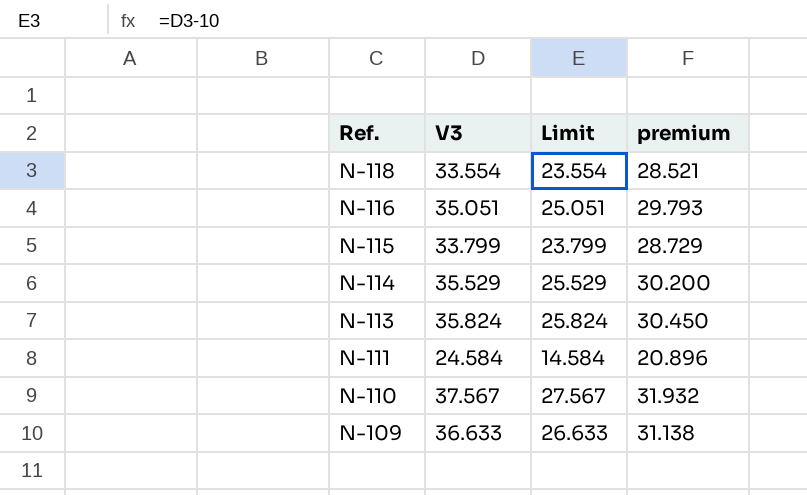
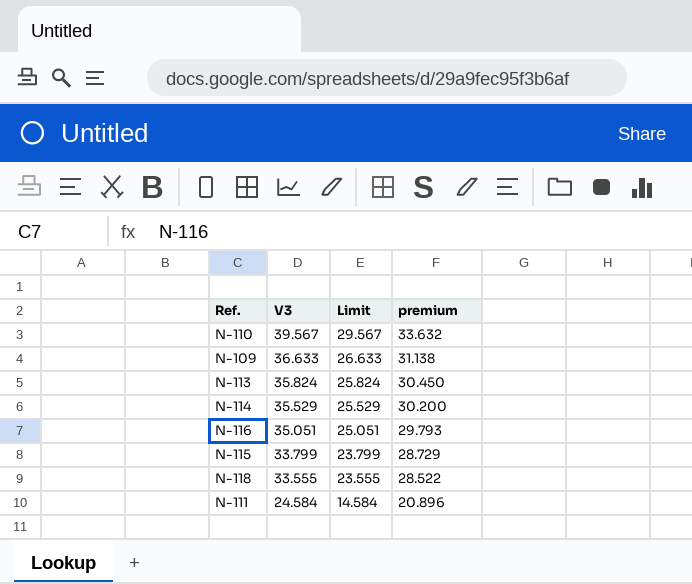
row order: Ref. descending -> V3 descending
N-110 | V3: 37.567 -> 39.567
N-110 | Limit: 27.567 -> 29.567
N-110 | premium: 31.932 -> 33.632
N-118 | V3: 33.554 -> 33.555
N-118 | Limit: 23.554 -> 23.555
N-118 | premium: 28.521 -> 28.522

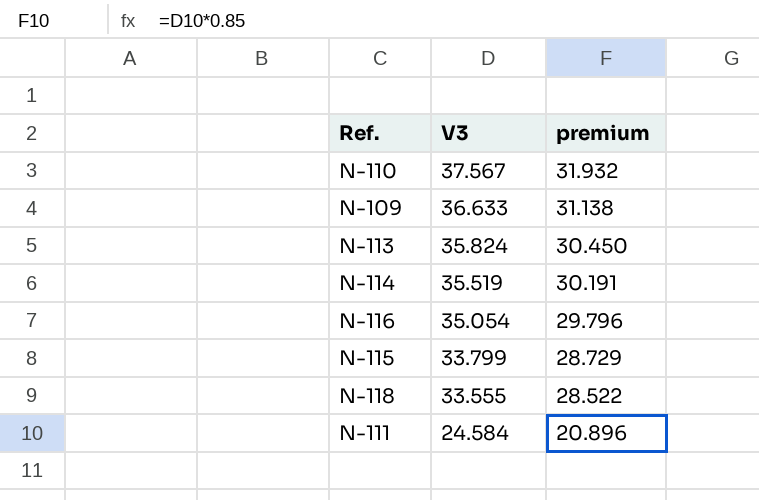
column Limit | formula: [V3] - 10 -> none
N-110 | V3: 39.567 -> 37.567
N-110 | premium: 33.632 -> 31.932
N-114 | V3: 35.529 -> 35.519
N-114 | premium: 30.200 -> 30.191
N-116 | V3: 35.051 -> 35.054
N-116 | premium: 29.793 -> 29.796

